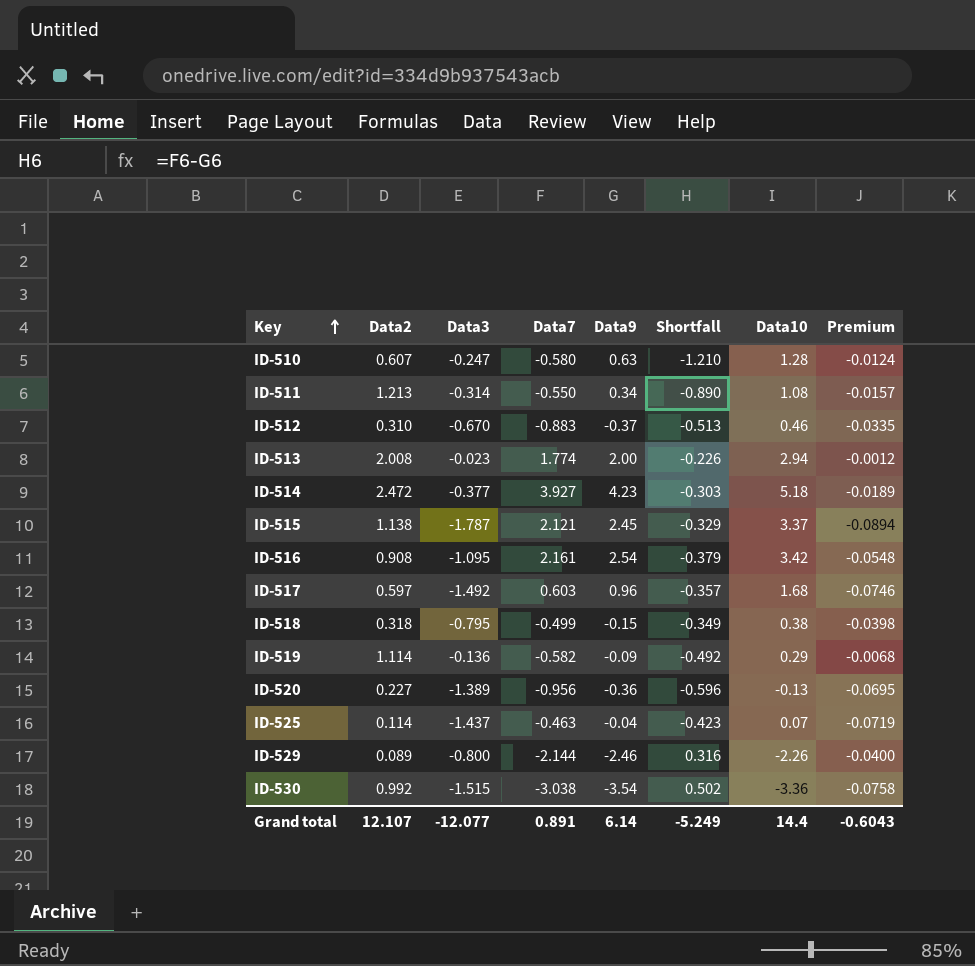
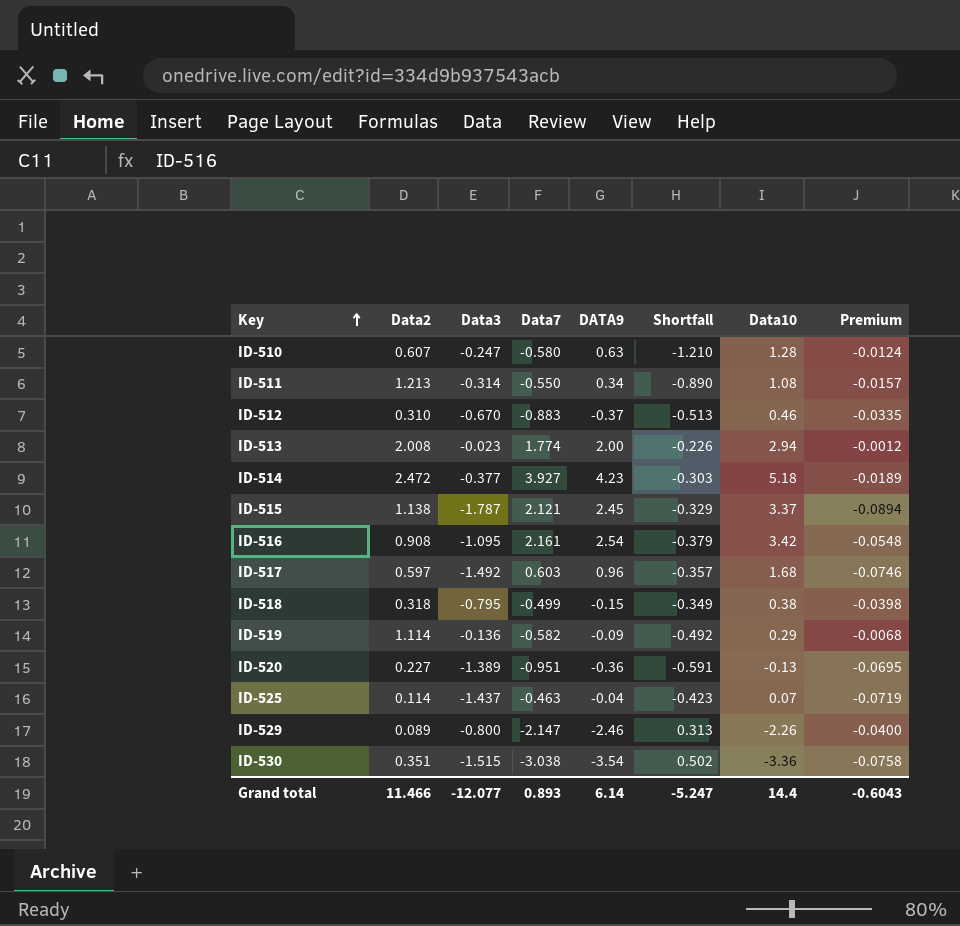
column name: Data9 -> DATA9
ID-520 | Data7: -0.956 -> -0.951
ID-520 | Shortfall: -0.596 -> -0.591
ID-529 | Data7: -2.144 -> -2.147
ID-529 | Shortfall: 0.316 -> 0.313
ID-530 | Data2: 0.992 -> 0.351
Grand total | Data2: 12.107 -> 11.466
Grand total | Data7: 0.891 -> 0.893
Grand total | Shortfall: -5.249 -> -5.247

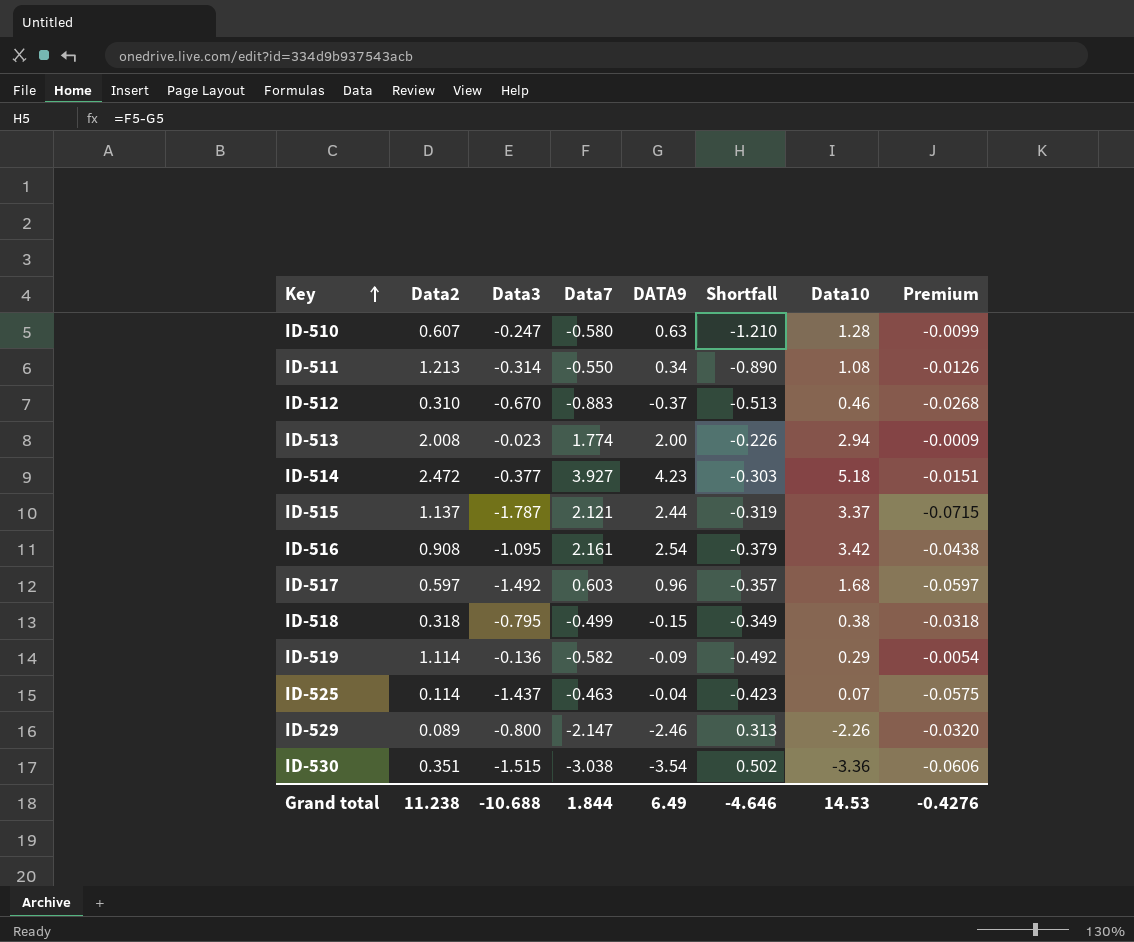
column Premium | formula: [Data3] * 0.05 -> [Data3] * 0.04
row ID-520: 0.227 | -1.389 | -0.951 | -0.36 | -0.591 | -0.13 | -0.0695 -> none
ID-515 | Data2: 1.138 -> 1.137
ID-515 | DATA9: 2.45 -> 2.44
ID-515 | Shortfall: -0.329 -> -0.319
Grand total | Data2: 11.466 -> 11.238
Grand total | Data3: -12.077 -> -10.688
Grand total | Data7: 0.893 -> 1.844
Grand total | DATA9: 6.14 -> 6.49
Grand total | Shortfall: -5.247 -> -4.646
Grand total | Data10: 14.4 -> 14.53
Grand total | Premium: -0.6043 -> -0.4276

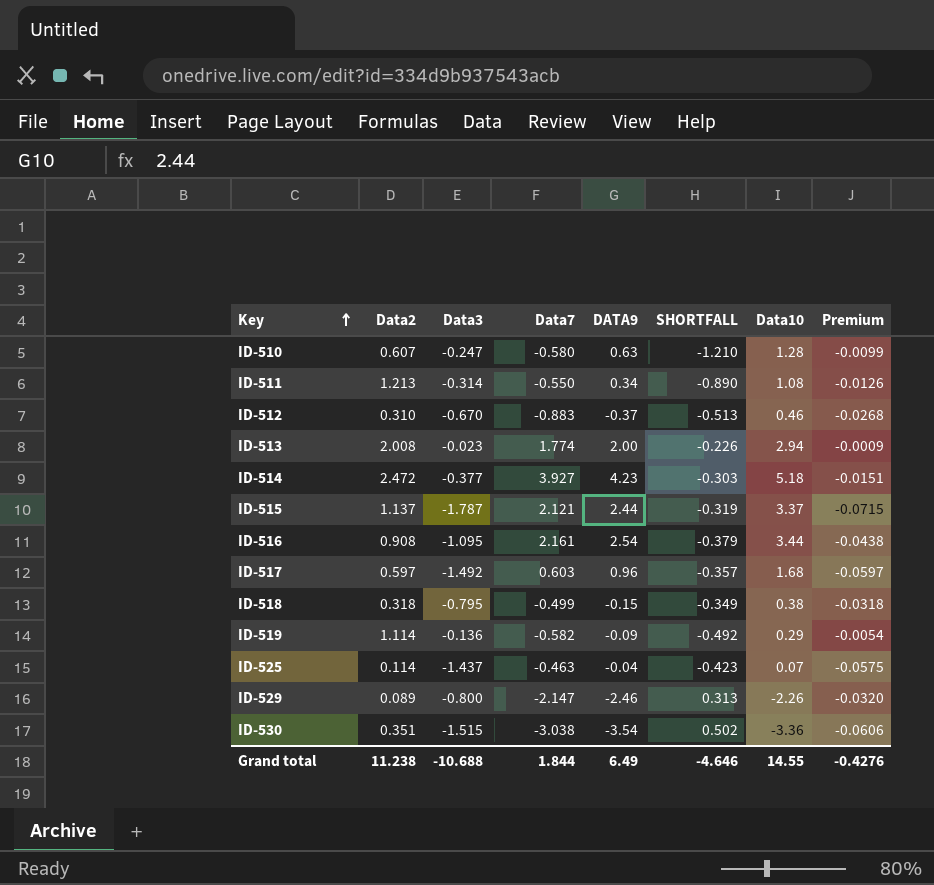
column name: Shortfall -> SHORTFALL
ID-516 | Data10: 3.42 -> 3.44
Grand total | Data10: 14.53 -> 14.55

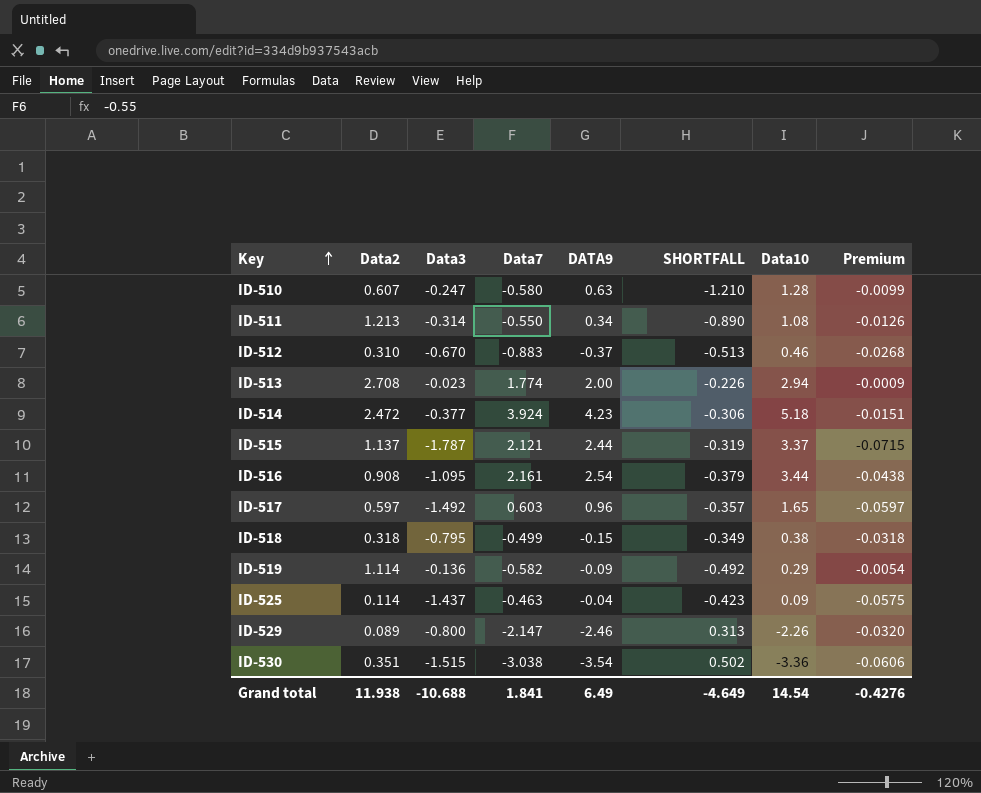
ID-513 | Data2: 2.008 -> 2.708
ID-514 | Data7: 3.927 -> 3.924
ID-514 | SHORTFALL: -0.303 -> -0.306
ID-517 | Data10: 1.68 -> 1.65
ID-525 | Data10: 0.07 -> 0.09
Grand total | Data2: 11.238 -> 11.938
Grand total | Data7: 1.844 -> 1.841
Grand total | SHORTFALL: -4.646 -> -4.649
Grand total | Data10: 14.55 -> 14.54

